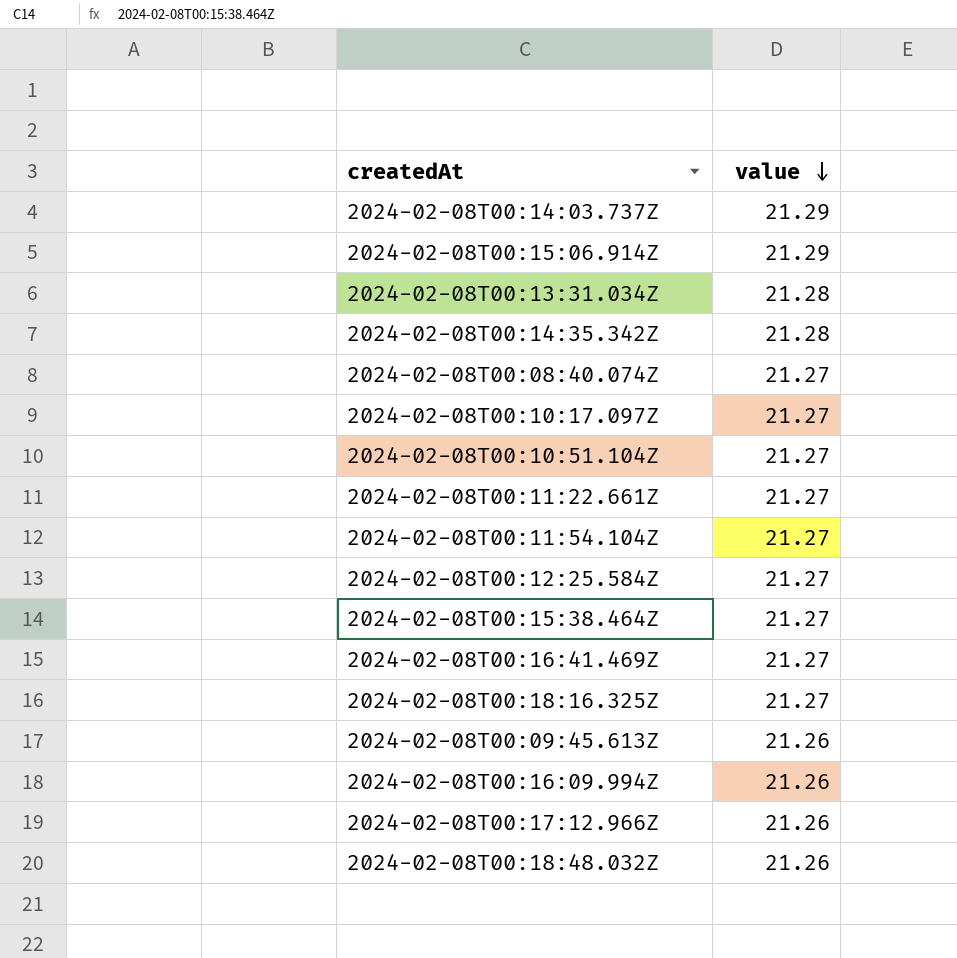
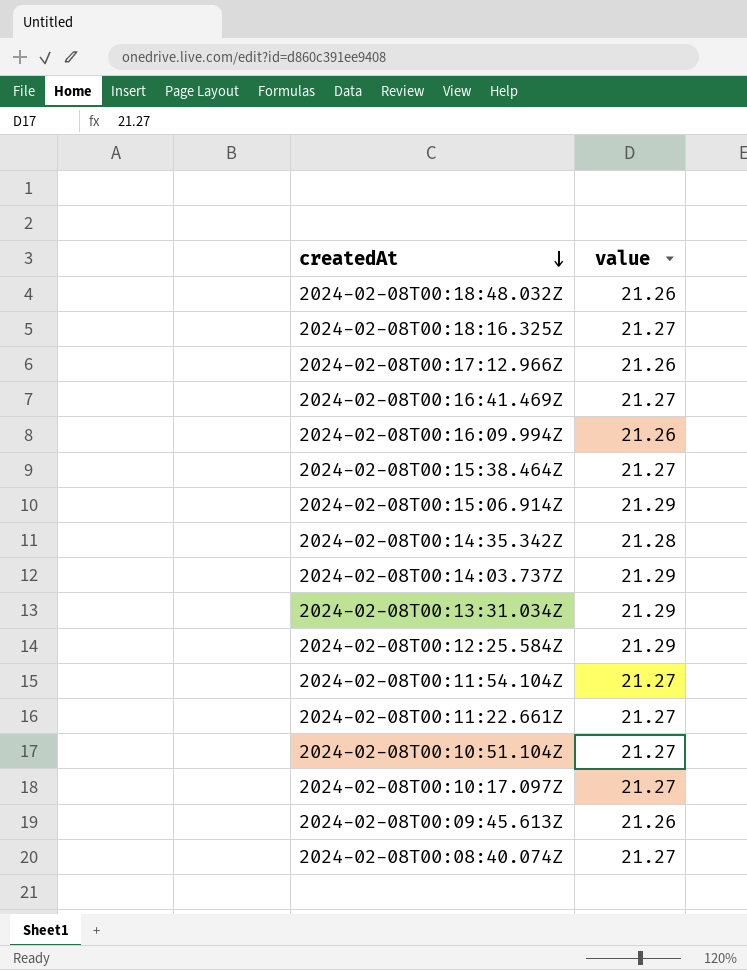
row order: value descending -> createdAt descending
2024-02-08T00:13:31.034Z | value: 21.28 -> 21.29
2024-02-08T00:12:25.584Z | value: 21.27 -> 21.29

